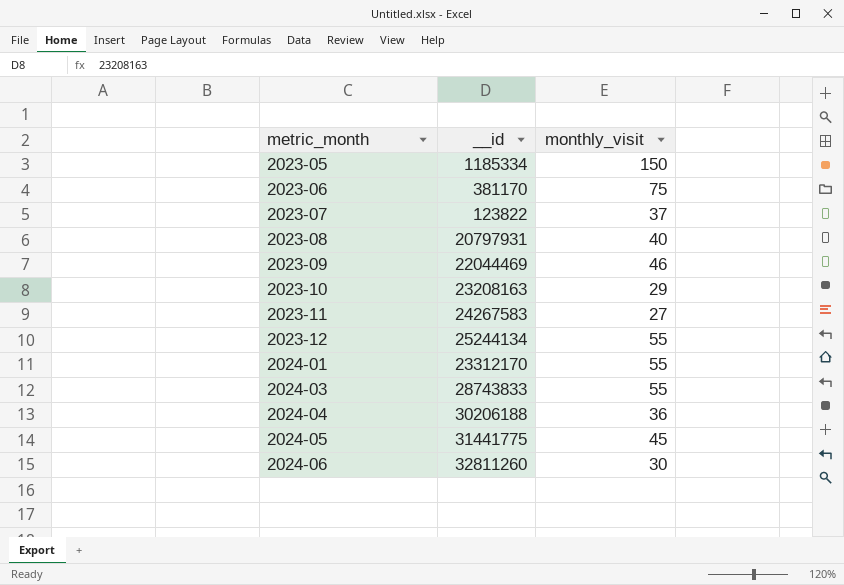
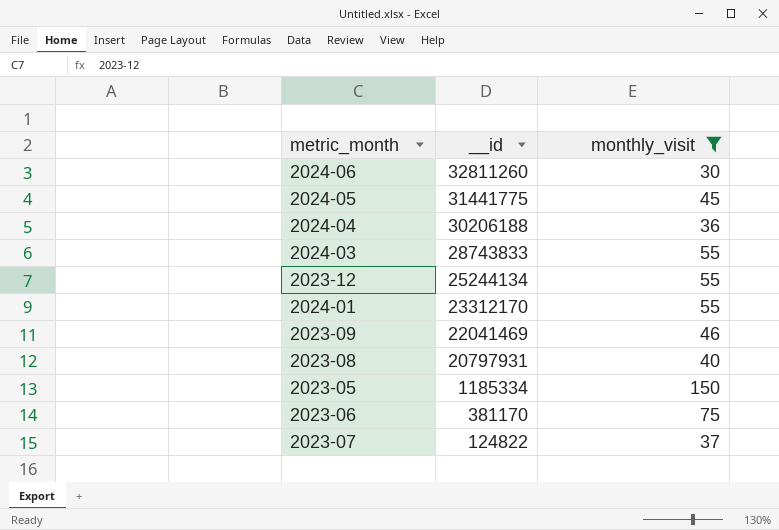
filter: none -> monthly_visit >= 30
row order: metric_month ascending -> __id descending
2023-09 | __id: 22044469 -> 22041469
2023-07 | __id: 123822 -> 124822

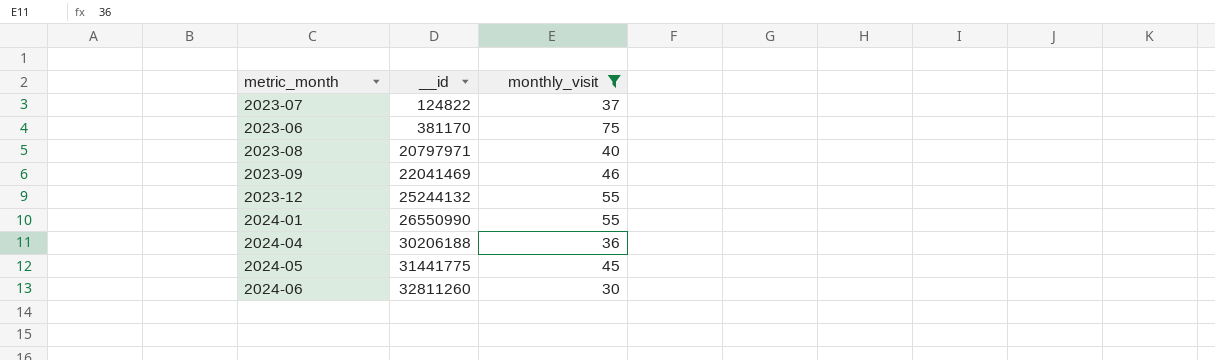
row order: __id descending -> __id ascending
row 2024-03: 28743833 | 55 -> none
row 2023-05: 1185334 | 150 -> none
2023-08 | __id: 20797931 -> 20797971
2023-12 | __id: 25244134 -> 25244132
2024-01 | __id: 23312170 -> 26550990

